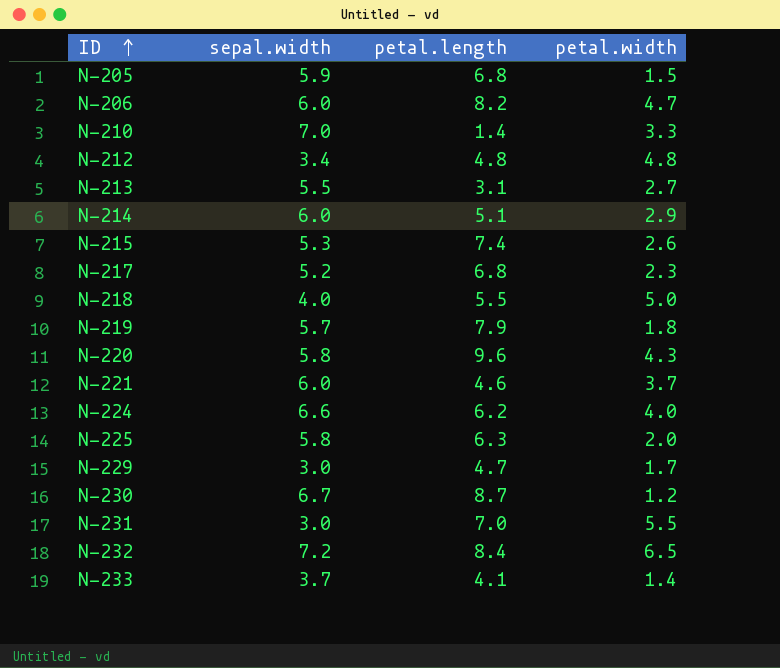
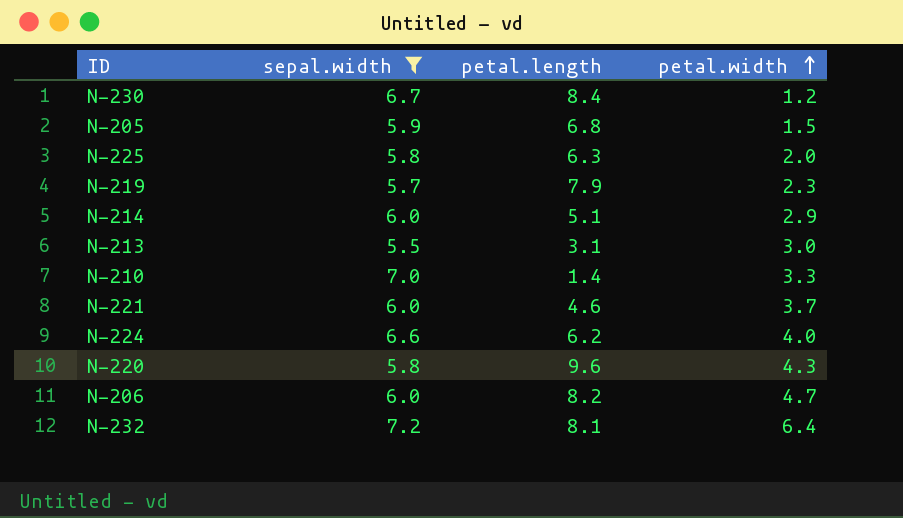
filter: none -> sepal.width >= 5.5
row order: ID ascending -> petal.width ascending
N-230 | petal.length: 8.7 -> 8.4
N-219 | petal.width: 1.8 -> 2.3
N-213 | petal.width: 2.7 -> 3.0
N-232 | petal.length: 8.4 -> 8.1
N-232 | petal.width: 6.5 -> 6.4

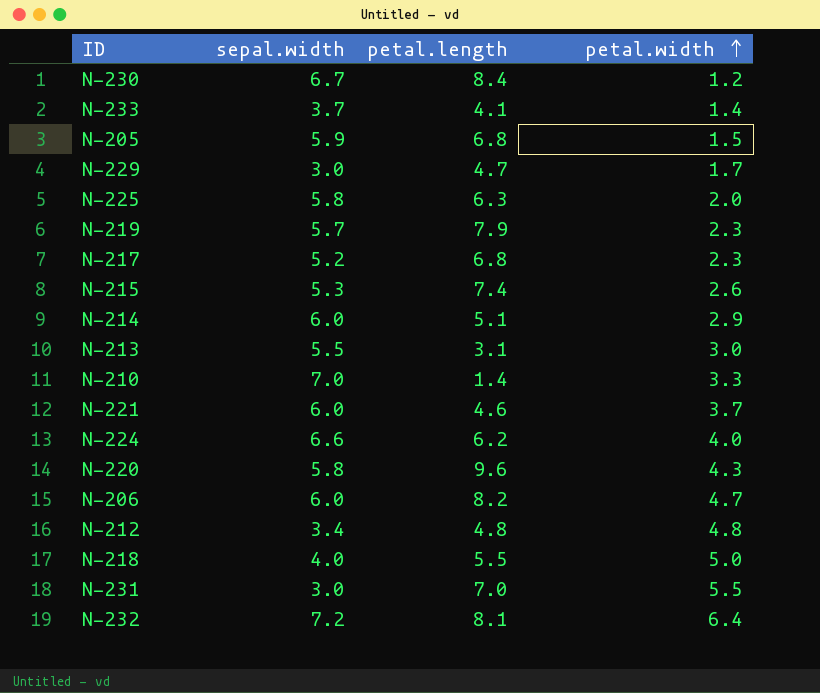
filter: sepal.width >= 5.5 -> none

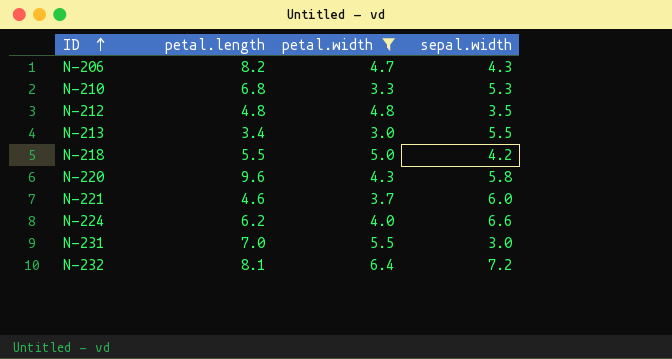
filter: none -> petal.width >= 3.0
row order: petal.width ascending -> ID ascending
column sepal.width | position: 2 -> 4
N-206 | sepal.width: 6.0 -> 4.3
N-210 | petal.length: 1.4 -> 6.8
N-210 | sepal.width: 7.0 -> 5.3
N-212 | sepal.width: 3.4 -> 3.5
N-213 | petal.length: 3.1 -> 3.4
N-218 | sepal.width: 4.0 -> 4.2

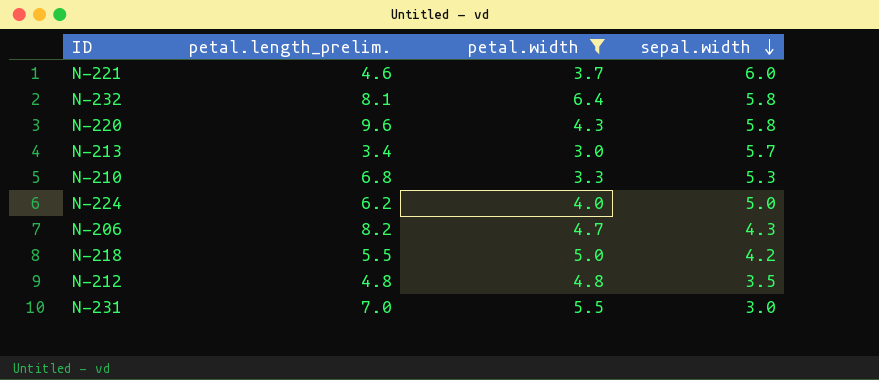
row order: ID ascending -> sepal.width descending
column name: petal.length -> petal.length_prelim.
N-232 | sepal.width: 7.2 -> 5.8
N-213 | sepal.width: 5.5 -> 5.7
N-224 | sepal.width: 6.6 -> 5.0

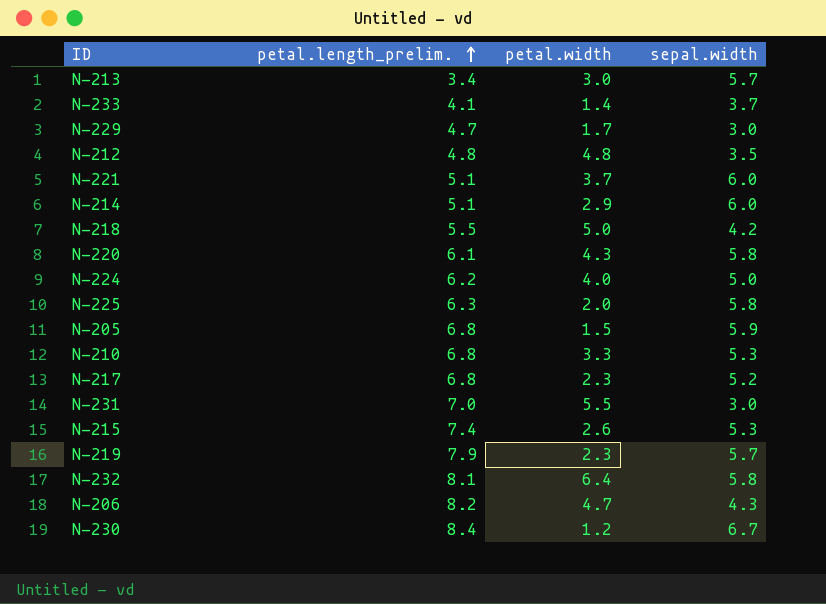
filter: petal.width >= 3.0 -> none
row order: sepal.width descending -> petal.length_prelim. ascending
N-221 | petal.length_prelim.: 4.6 -> 5.1
N-220 | petal.length_prelim.: 9.6 -> 6.1

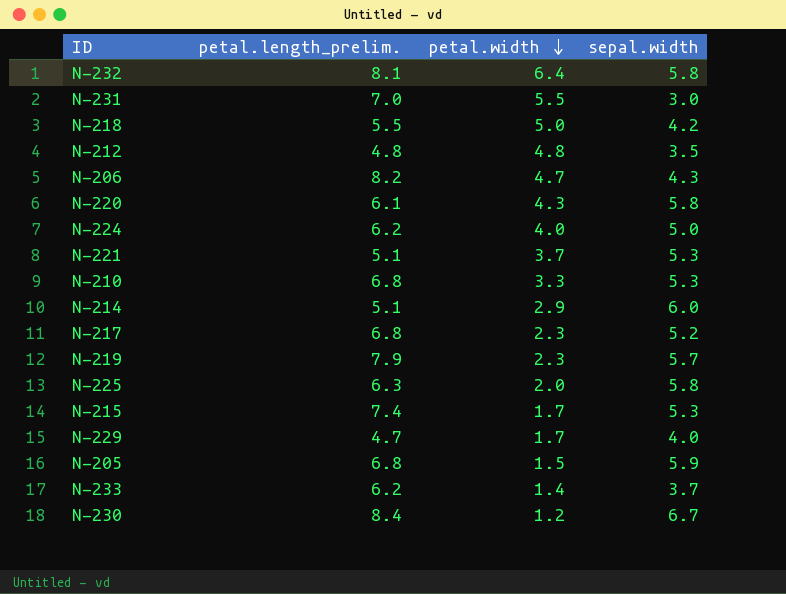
row order: petal.length_prelim. ascending -> petal.width descending
row N-213: 3.4 | 3.0 | 5.7 -> none
N-221 | sepal.width: 6.0 -> 5.3
N-215 | petal.width: 2.6 -> 1.7
N-229 | sepal.width: 3.0 -> 4.0
N-233 | petal.length_prelim.: 4.1 -> 6.2

